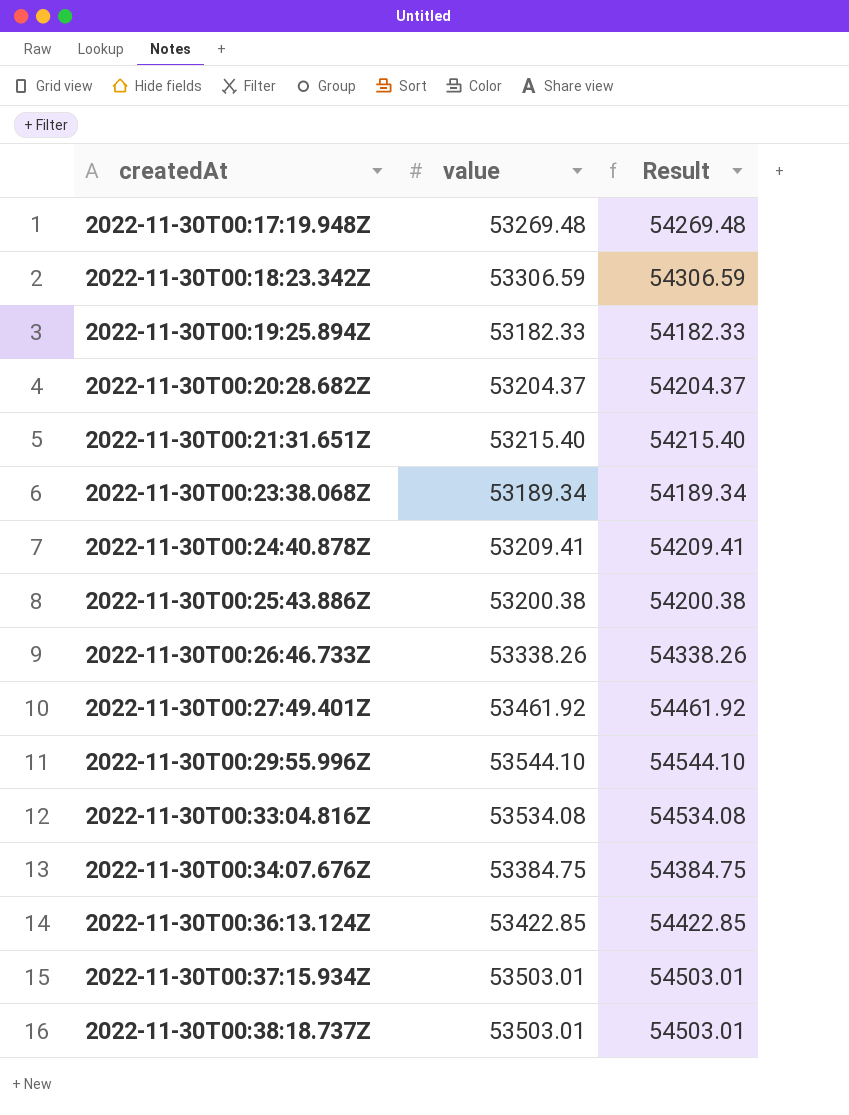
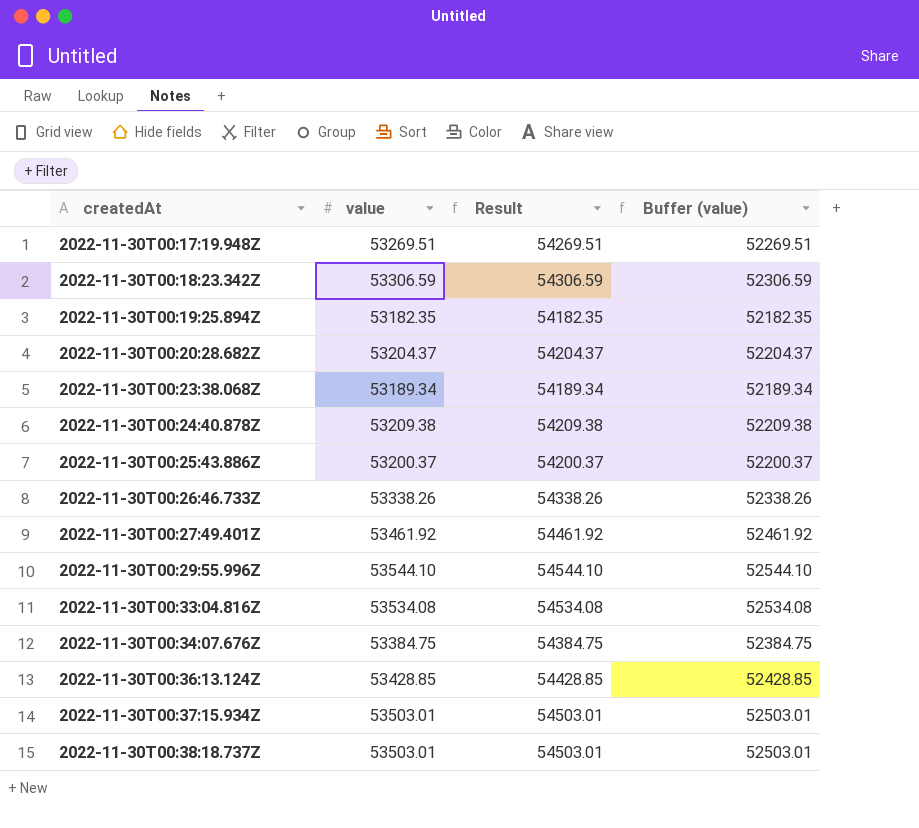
column Buffer (value) | formula: none -> [value] - 1000
row 2022-11-30T00:21:31.651Z: 53215.40 | 54215.40 -> none
2022-11-30T00:17:19.948Z | value: 53269.48 -> 53269.51
2022-11-30T00:17:19.948Z | Result: 54269.48 -> 54269.51
2022-11-30T00:19:25.894Z | value: 53182.33 -> 53182.35
2022-11-30T00:19:25.894Z | Result: 54182.33 -> 54182.35
2022-11-30T00:24:40.878Z | value: 53209.41 -> 53209.38
2022-11-30T00:24:40.878Z | Result: 54209.41 -> 54209.38
2022-11-30T00:25:43.886Z | value: 53200.38 -> 53200.37
2022-11-30T00:25:43.886Z | Result: 54200.38 -> 54200.37
2022-11-30T00:36:13.124Z | value: 53422.85 -> 53428.85
2022-11-30T00:36:13.124Z | Result: 54422.85 -> 54428.85

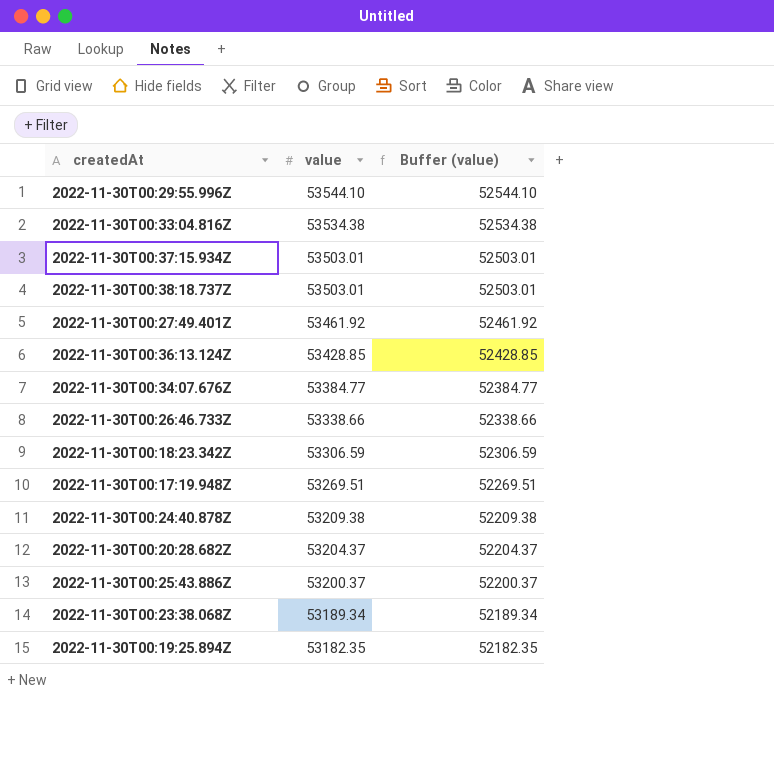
row order: createdAt ascending -> value descending
column Result | formula: [value] + 1000 -> none
2022-11-30T00:33:04.816Z | value: 53534.08 -> 53534.38
2022-11-30T00:33:04.816Z | Buffer (value): 52534.08 -> 52534.38
2022-11-30T00:34:07.676Z | value: 53384.75 -> 53384.77
2022-11-30T00:34:07.676Z | Buffer (value): 52384.75 -> 52384.77
2022-11-30T00:26:46.733Z | value: 53338.26 -> 53338.66
2022-11-30T00:26:46.733Z | Buffer (value): 52338.26 -> 52338.66

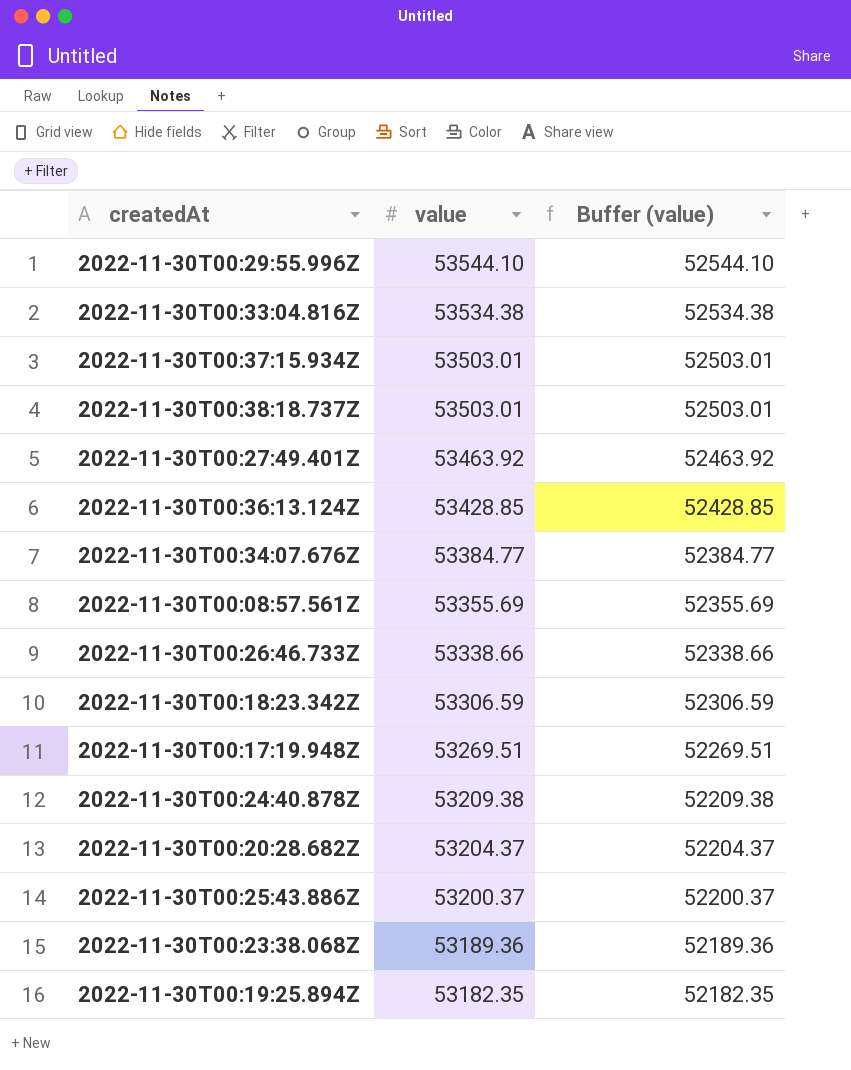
2022-11-30T00:27:49.401Z | value: 53461.92 -> 53463.92
2022-11-30T00:27:49.401Z | Buffer (value): 52461.92 -> 52463.92
row 2022-11-30T00:08:57.561Z: none -> 53355.69 | 52355.69
2022-11-30T00:23:38.068Z | value: 53189.34 -> 53189.36
2022-11-30T00:23:38.068Z | Buffer (value): 52189.34 -> 52189.36

